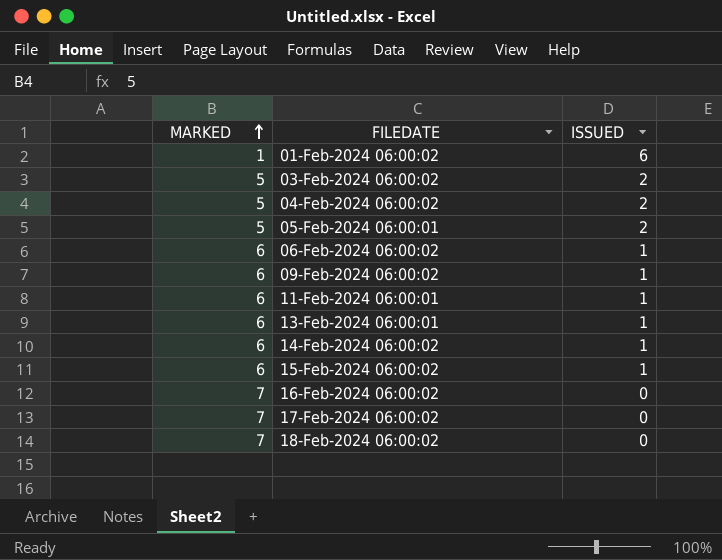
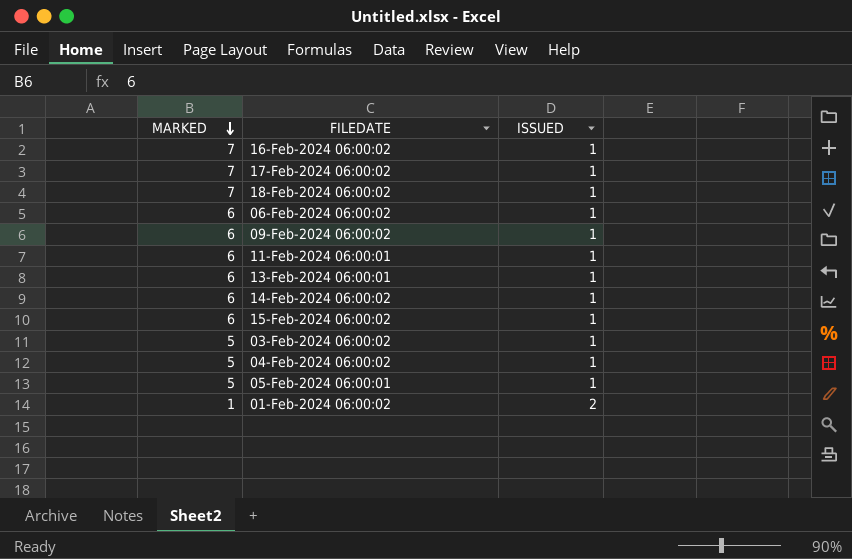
row order: MARKED ascending -> MARKED descending
16-Feb-2024 06:00:02 | ISSUED: 0 -> 1
17-Feb-2024 06:00:02 | ISSUED: 0 -> 1
18-Feb-2024 06:00:02 | ISSUED: 0 -> 1
03-Feb-2024 06:00:02 | ISSUED: 2 -> 1
04-Feb-2024 06:00:02 | ISSUED: 2 -> 1
05-Feb-2024 06:00:01 | ISSUED: 2 -> 1
01-Feb-2024 06:00:02 | ISSUED: 6 -> 2

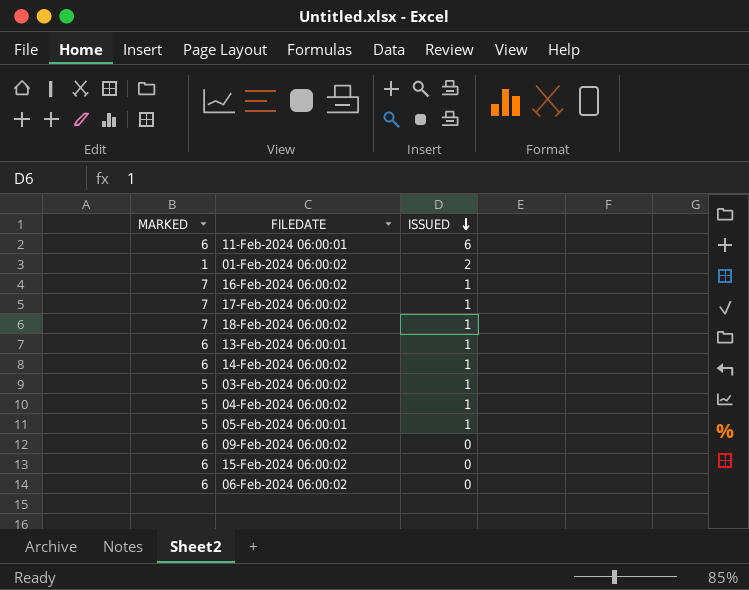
row order: MARKED descending -> ISSUED descending
11-Feb-2024 06:00:01 | ISSUED: 1 -> 6
09-Feb-2024 06:00:02 | ISSUED: 1 -> 0
15-Feb-2024 06:00:02 | ISSUED: 1 -> 0
06-Feb-2024 06:00:02 | ISSUED: 1 -> 0

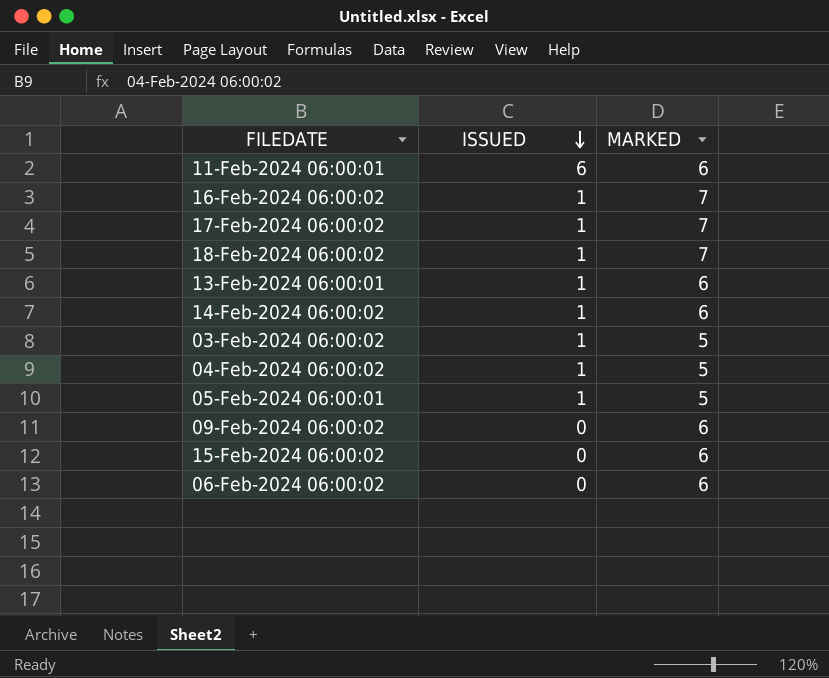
column MARKED | position: 1 -> 3
row 01-Feb-2024 06:00:02: 1 | 2 -> none

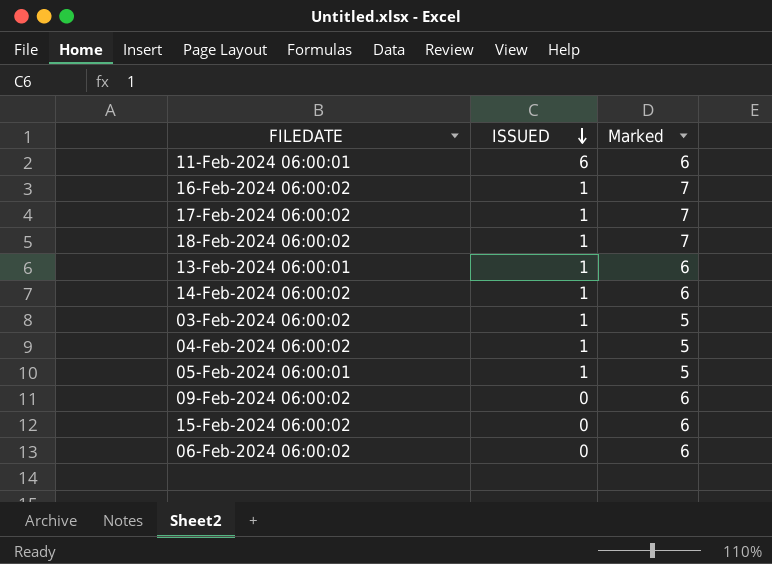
column name: MARKED -> Marked

